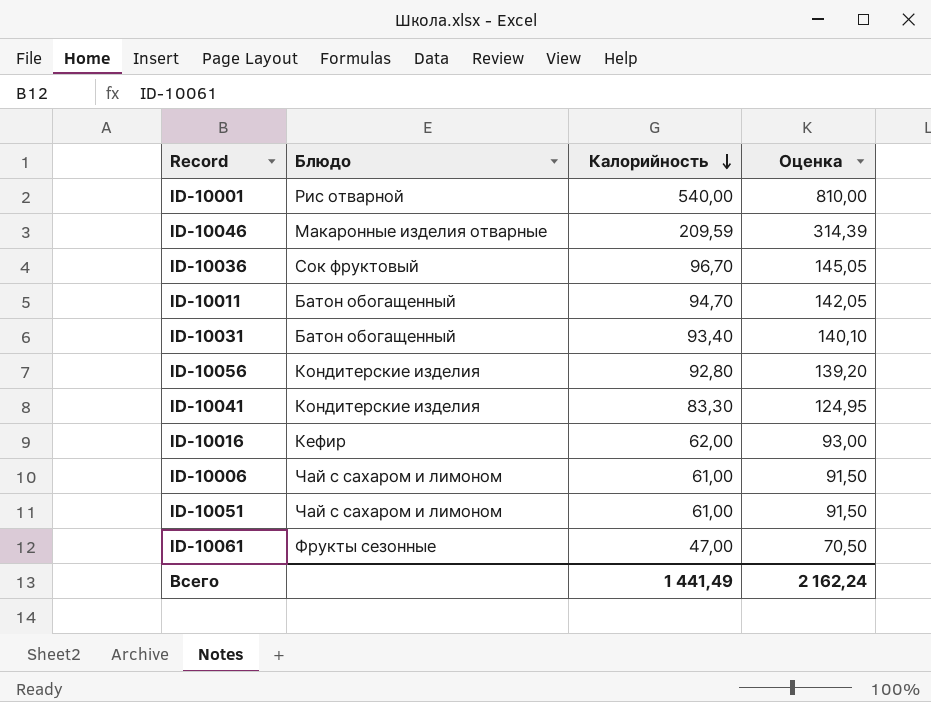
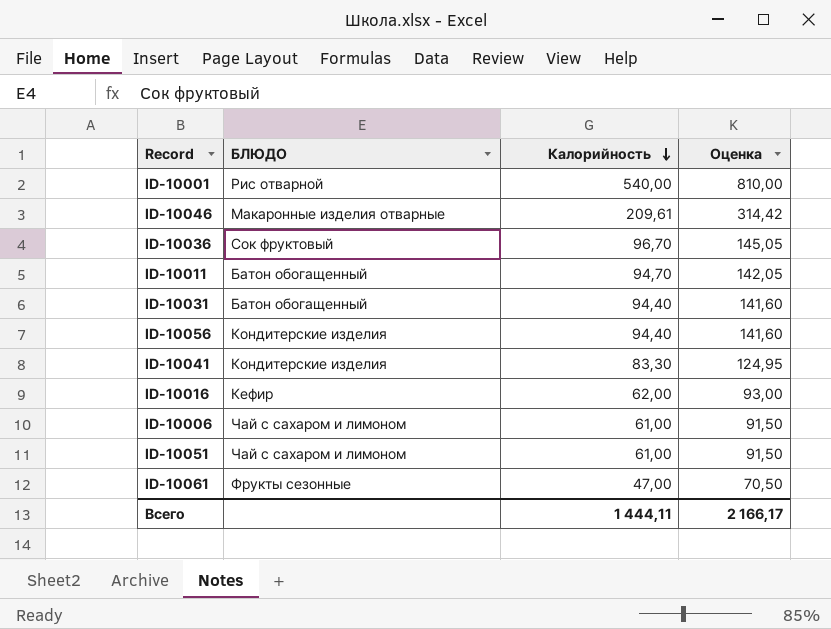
column name: Блюдо -> БЛЮДО
ID-10046 | Калорийность: 209,59 -> 209,61
ID-10046 | Оценка: 314,39 -> 314,42
ID-10031 | Калорийность: 93,40 -> 94,40
ID-10031 | Оценка: 140,10 -> 141,60
ID-10056 | Калорийность: 92,80 -> 94,40
ID-10056 | Оценка: 139,20 -> 141,60
Всего | Калорийность: 1 441,49 -> 1 444,11
Всего | Оценка: 2 162,24 -> 2 166,17

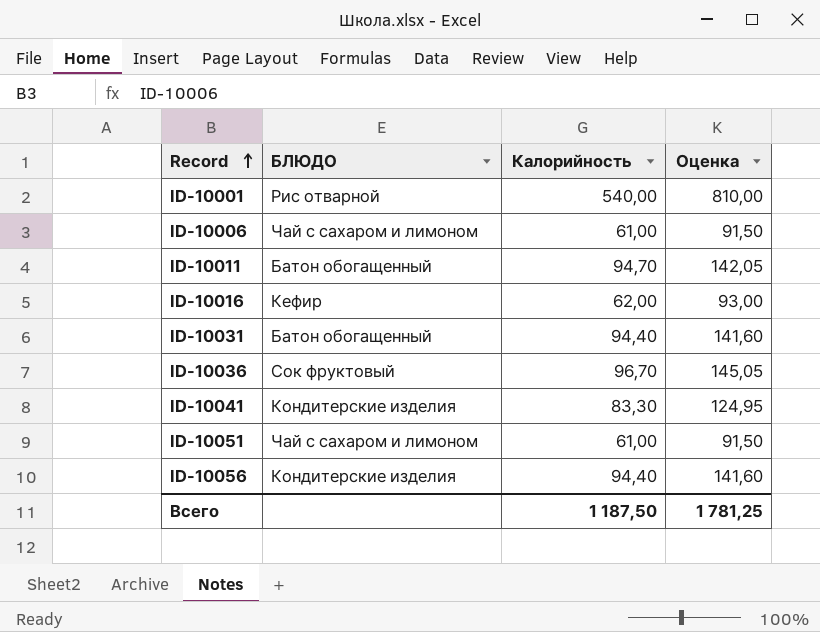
row order: Калорийность descending -> Record ascending
row ID-10046: Макаронные изделия отварные | 209,61 | 314,42 -> none
row ID-10061: Фрукты сезонные | 47,00 | 70,50 -> none
Всего | Калорийность: 1 444,11 -> 1 187,50
Всего | Оценка: 2 166,17 -> 1 781,25

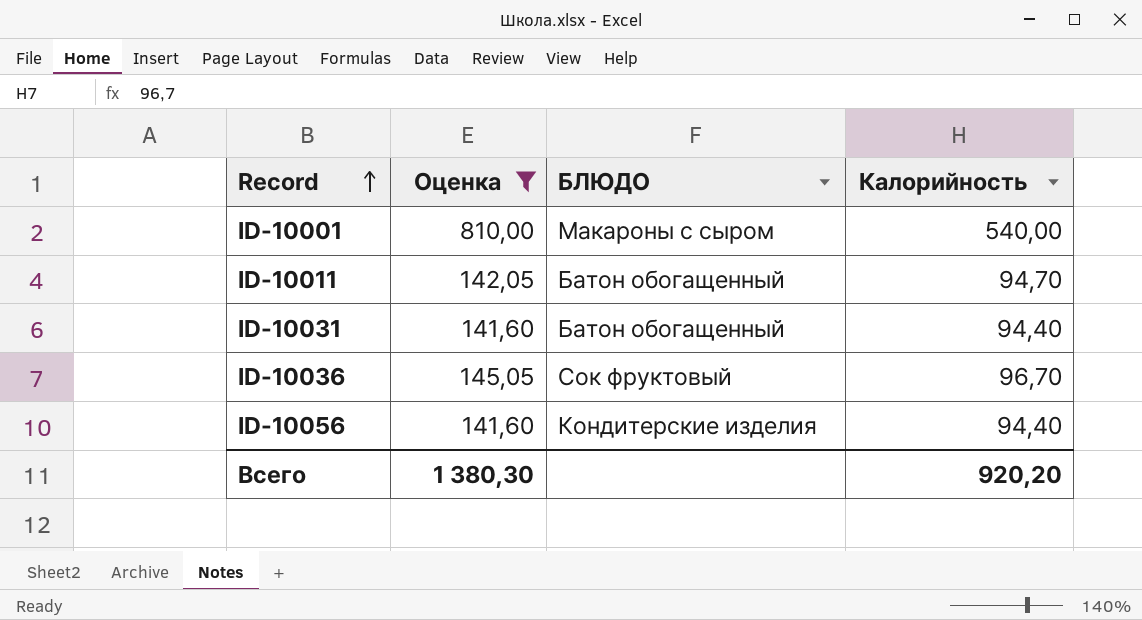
filter: none -> Оценка >= 141,60
column Оценка | position: 4 -> 2
ID-10001 | БЛЮДО: Рис отварной -> Макароны с сыром
Всего | Оценка: 1 781,25 -> 1 380,30
Всего | Калорийность: 1 187,50 -> 920,20

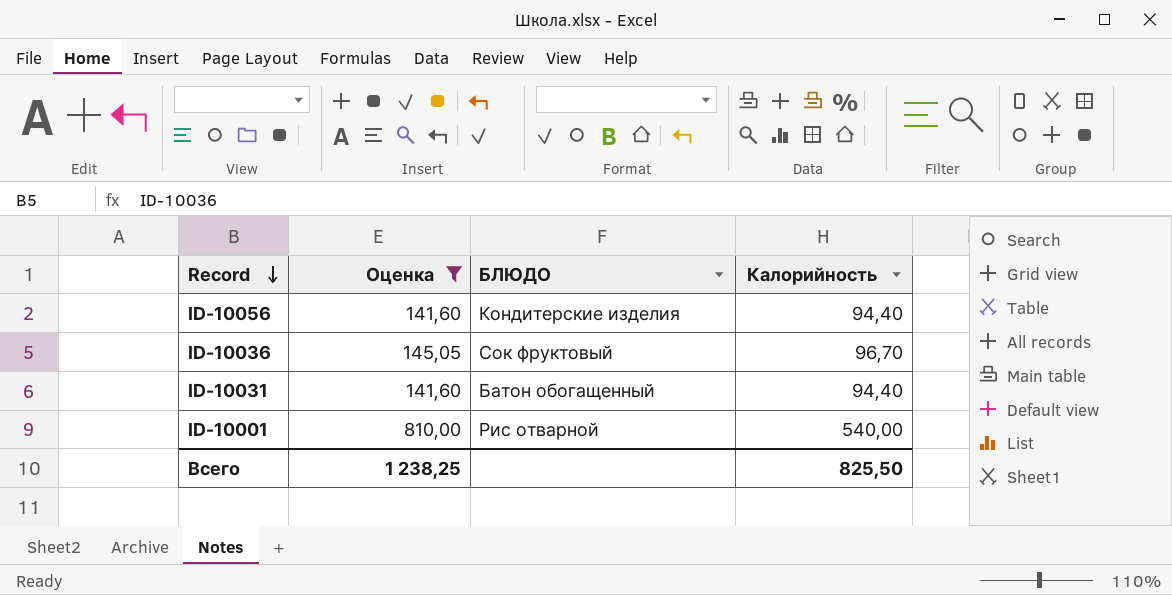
row order: Record ascending -> Record descending
row ID-10011: 142,05 | Батон обогащенный | 94,70 -> none
ID-10001 | БЛЮДО: Макароны с сыром -> Рис отварной
Всего | Оценка: 1 380,30 -> 1 238,25
Всего | Калорийность: 920,20 -> 825,50

